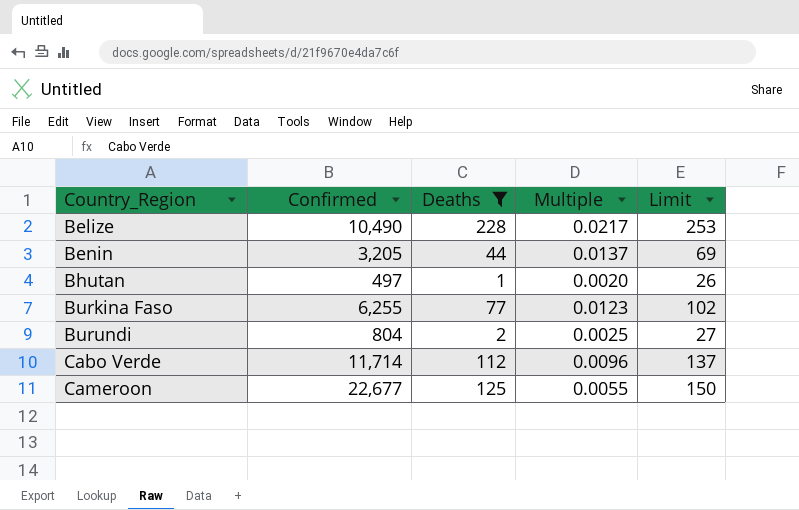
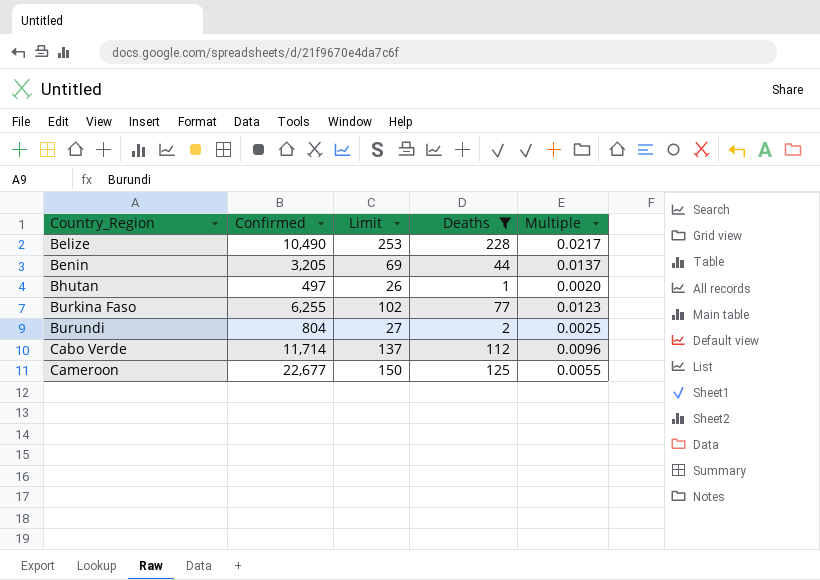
column Limit | position: 5 -> 3

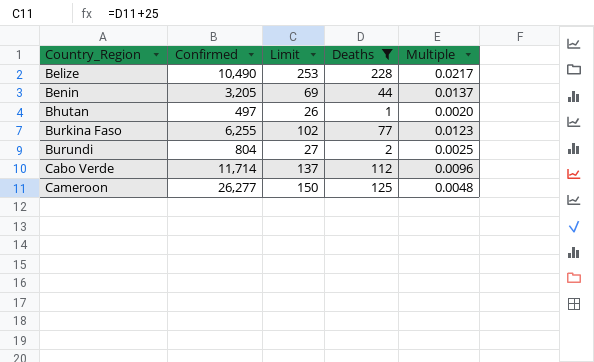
Cameroon | Confirmed: 22,677 -> 26,277
Cameroon | Multiple: 0.0055 -> 0.0048

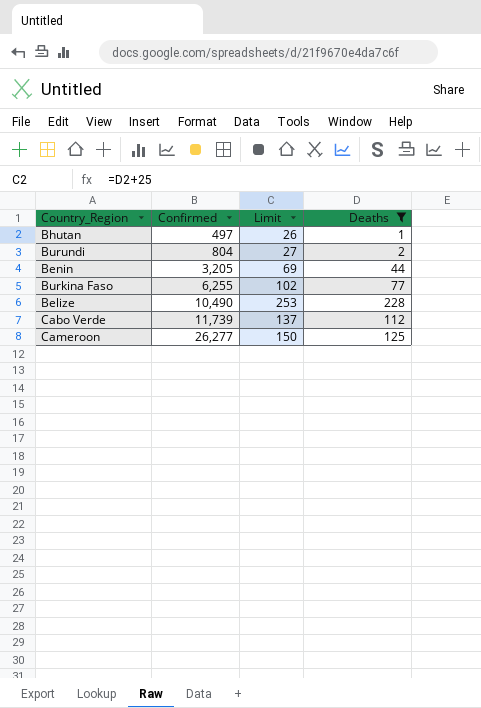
row order: Country_Region ascending -> Confirmed ascending
column Multiple | formula: [Deaths] / [Confirmed] -> none
Cabo Verde | Confirmed: 11,714 -> 11,739

